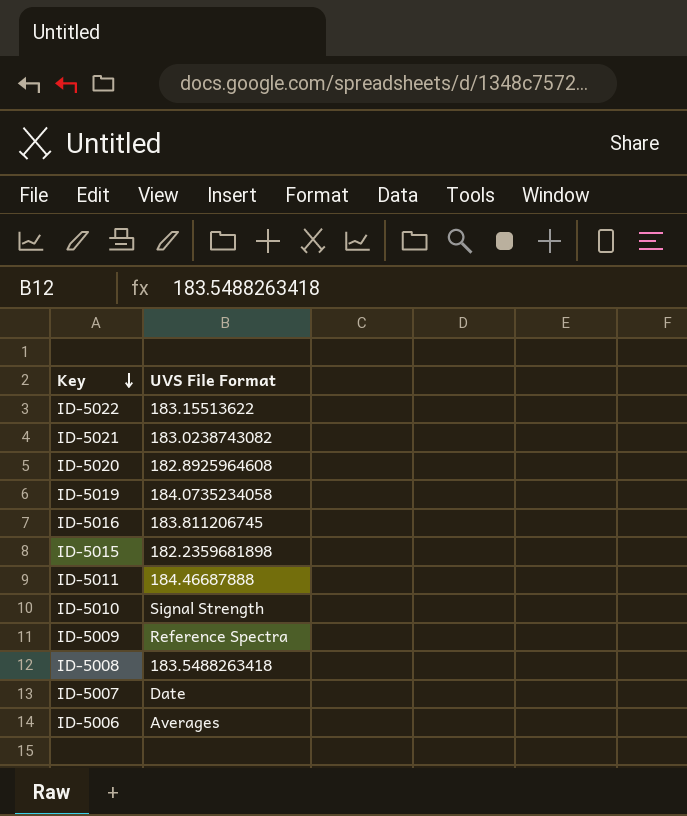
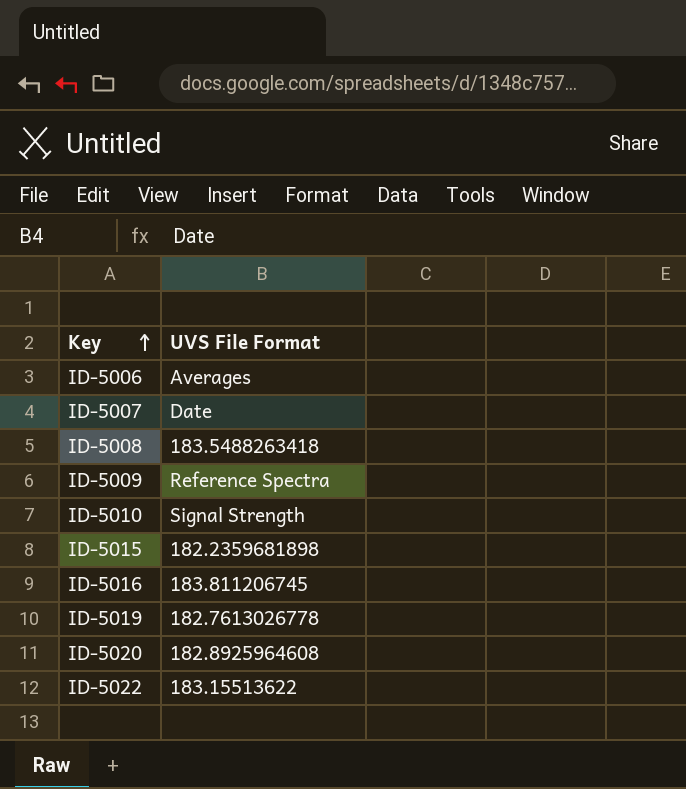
row order: Key descending -> Key ascending
row ID-5021: 183.0238743082 -> none
row ID-5011: 184.46687888 -> none
ID-5019 | UVS File Format: 184.0735234058 -> 182.7613026778

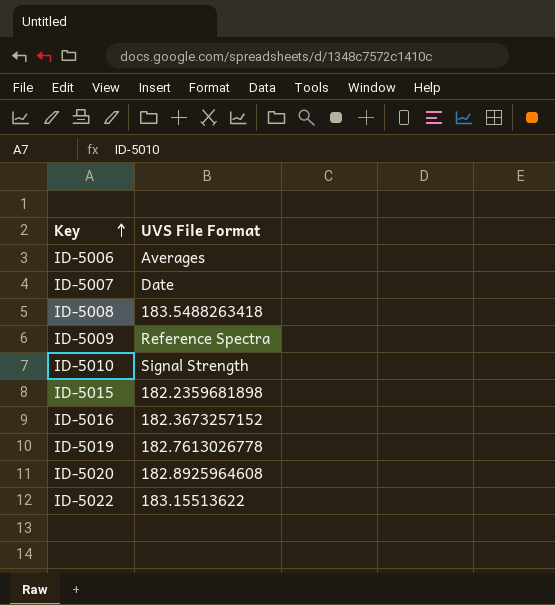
ID-5016 | UVS File Format: 183.811206745 -> 182.3673257152

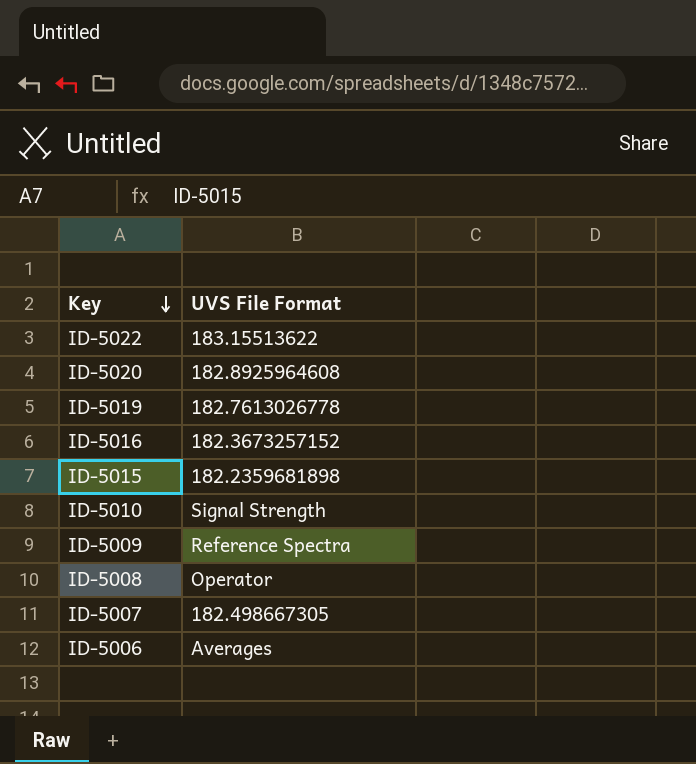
row order: Key ascending -> Key descending
ID-5008 | UVS File Format: 183.5488263418 -> Operator
ID-5007 | UVS File Format: Date -> 182.498667305

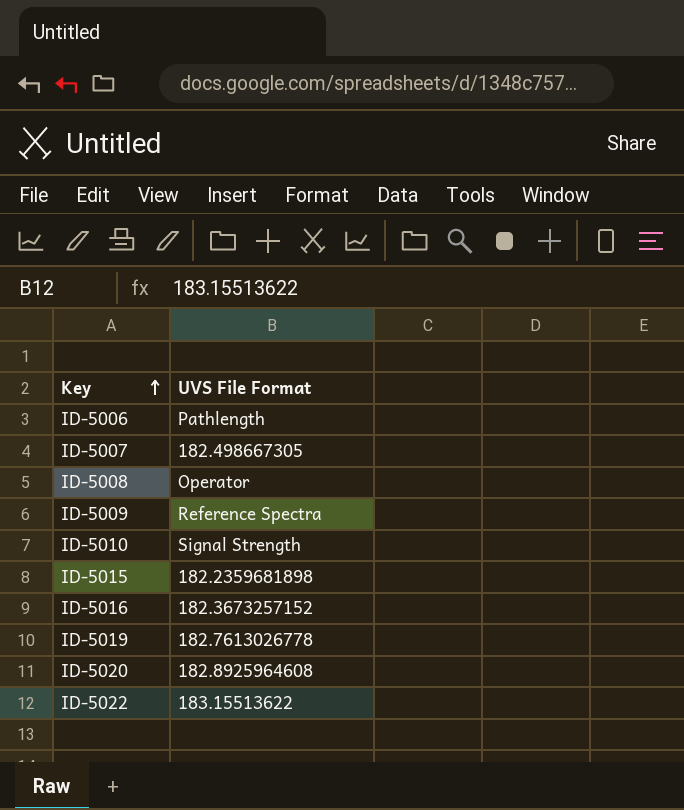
row order: Key descending -> Key ascending
ID-5006 | UVS File Format: Averages -> Pathlength

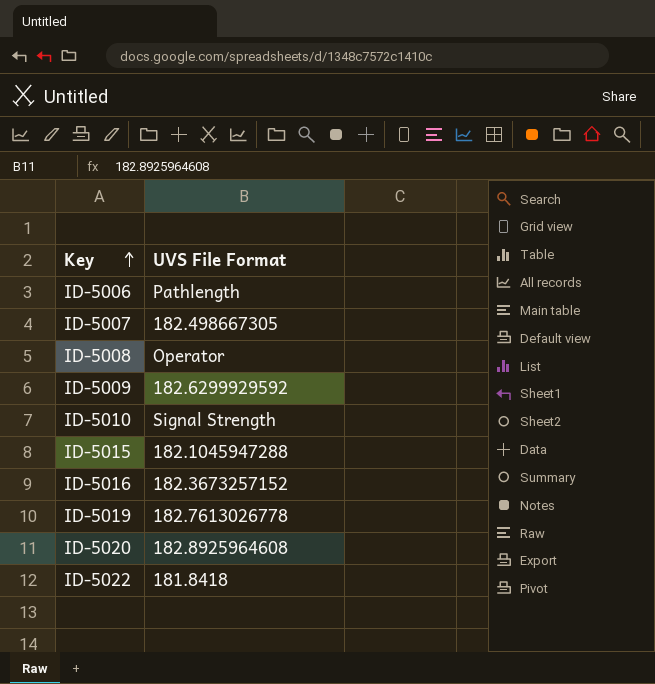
ID-5009 | UVS File Format: Reference Spectra -> 182.6299929592
ID-5015 | UVS File Format: 182.2359681898 -> 182.1045947288
ID-5022 | UVS File Format: 183.15513622 -> 181.8418

